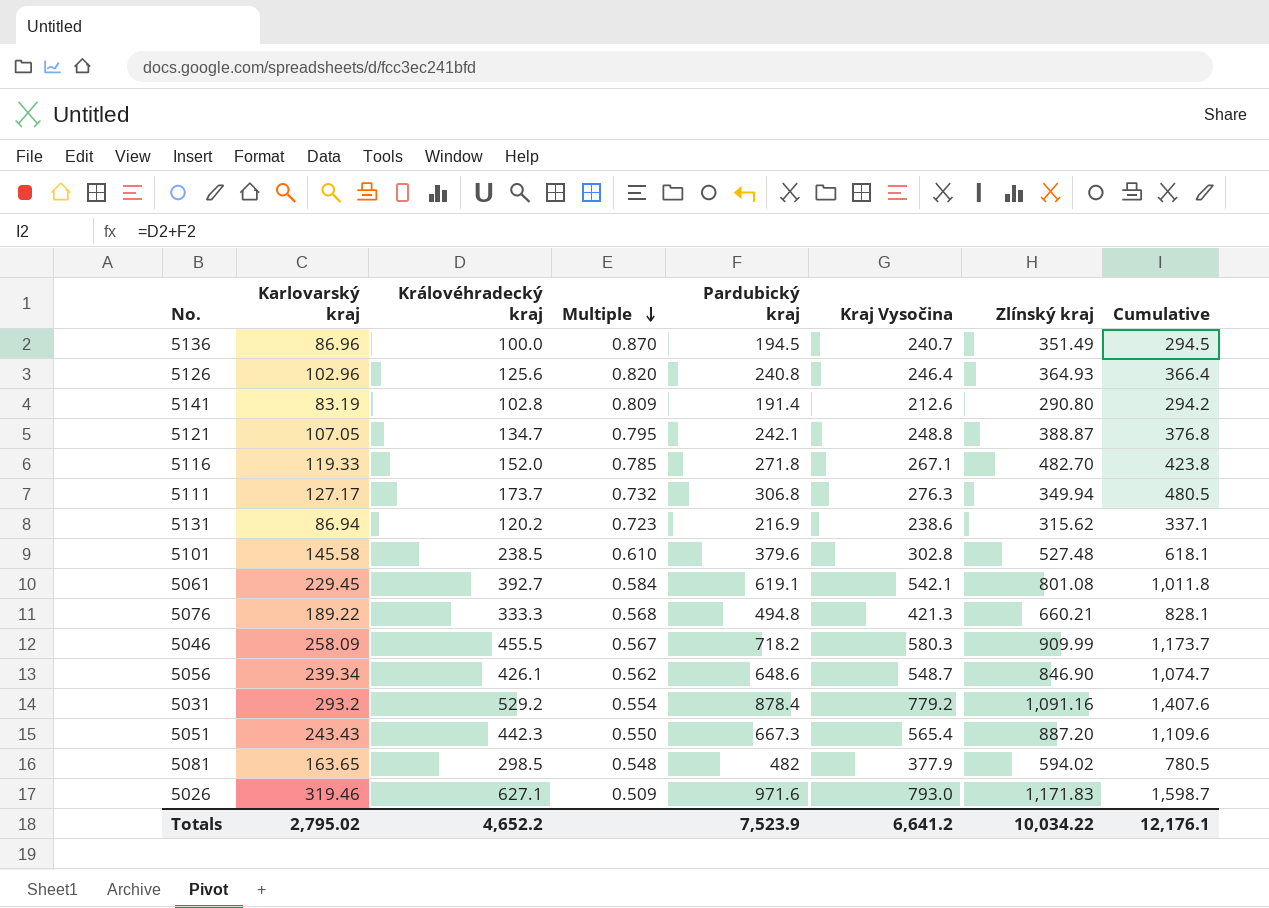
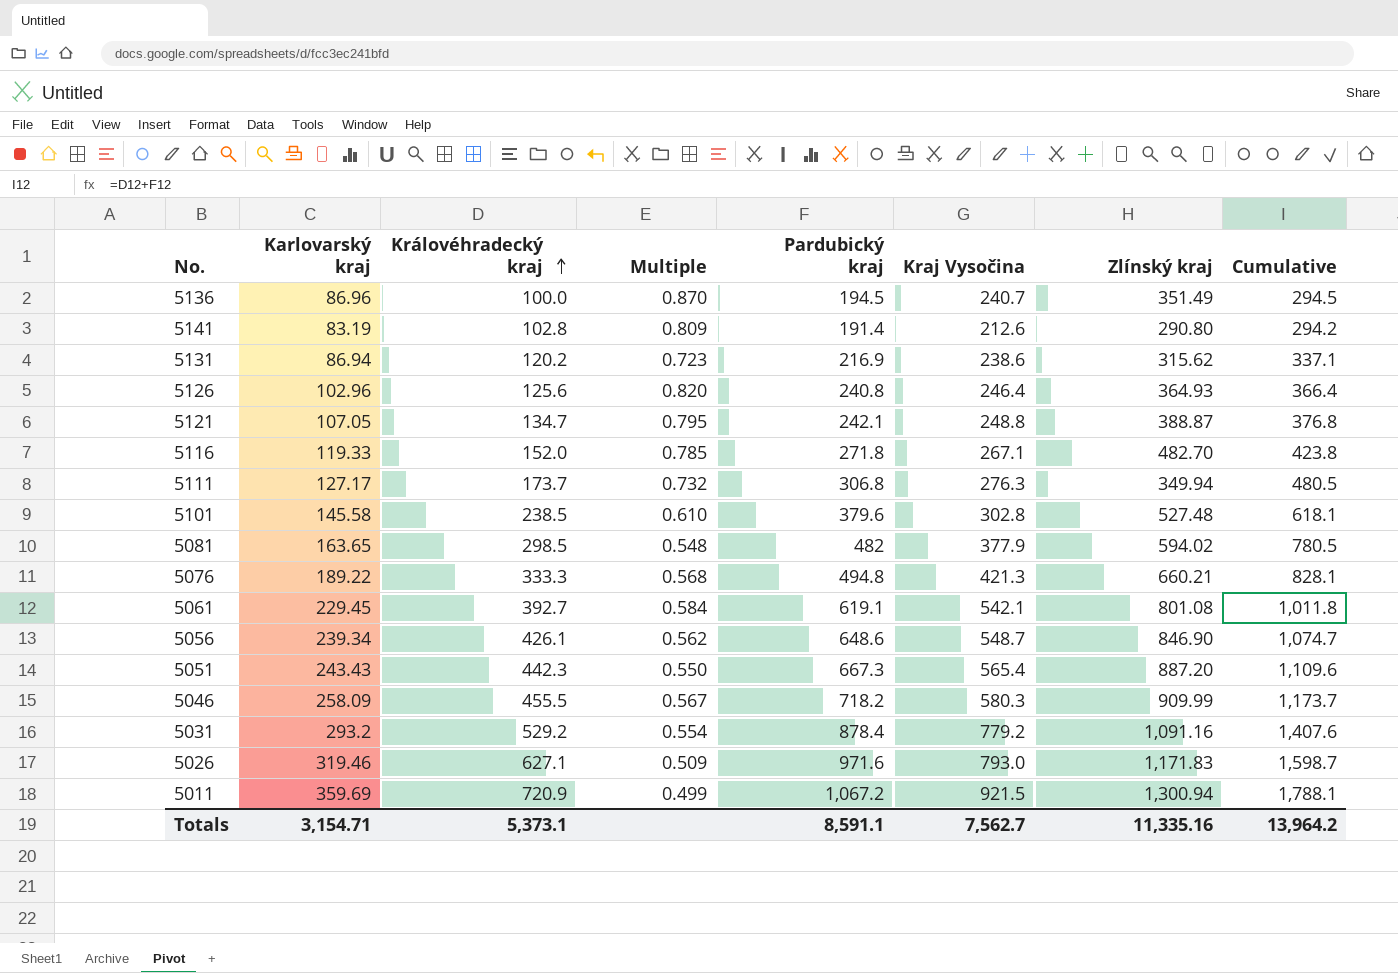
row order: Multiple descending -> Královéhradecký kraj ascending
row 5011: none -> 359.69 | 720.9 | 0.499 | 1,067.2 | 921.5 | 1,300.94 | 1,788.1
Totals | Karlovarský kraj: 2,795.02 -> 3,154.71
Totals | Královéhradecký kraj: 4,652.2 -> 5,373.1
Totals | Pardubický kraj: 7,523.9 -> 8,591.1
Totals | Kraj Vysočina: 6,641.2 -> 7,562.7
Totals | Zlínský kraj: 10,034.22 -> 11,335.16
Totals | Cumulative: 12,176.1 -> 13,964.2

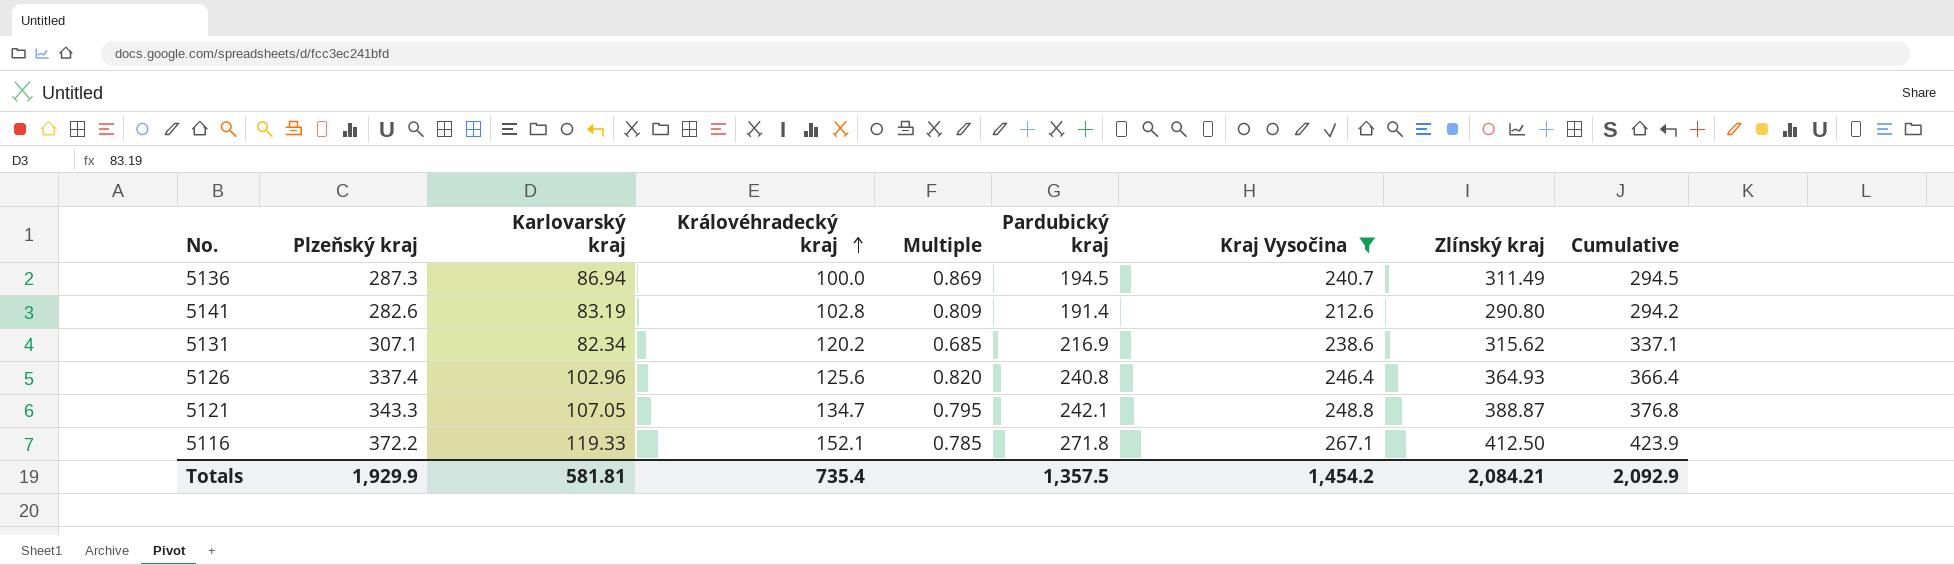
filter: none -> Kraj Vysočina <= 267.1
column Plzeňský kraj | position: none -> 2
5136 | Karlovarský kraj: 86.96 -> 86.94
5136 | Multiple: 0.870 -> 0.869
5136 | Zlínský kraj: 351.49 -> 311.49
5131 | Karlovarský kraj: 86.94 -> 82.34
5131 | Multiple: 0.723 -> 0.685
5116 | Královéhradecký kraj: 152.0 -> 152.1
5116 | Zlínský kraj: 482.70 -> 412.50
5116 | Cumulative: 423.8 -> 423.9
Totals | Karlovarský kraj: 3,154.71 -> 581.81
Totals | Královéhradecký kraj: 5,373.1 -> 735.4
Totals | Pardubický kraj: 8,591.1 -> 1,357.5
Totals | Kraj Vysočina: 7,562.7 -> 1,454.2
Totals | Zlínský kraj: 11,335.16 -> 2,084.21
Totals | Cumulative: 13,964.2 -> 2,092.9

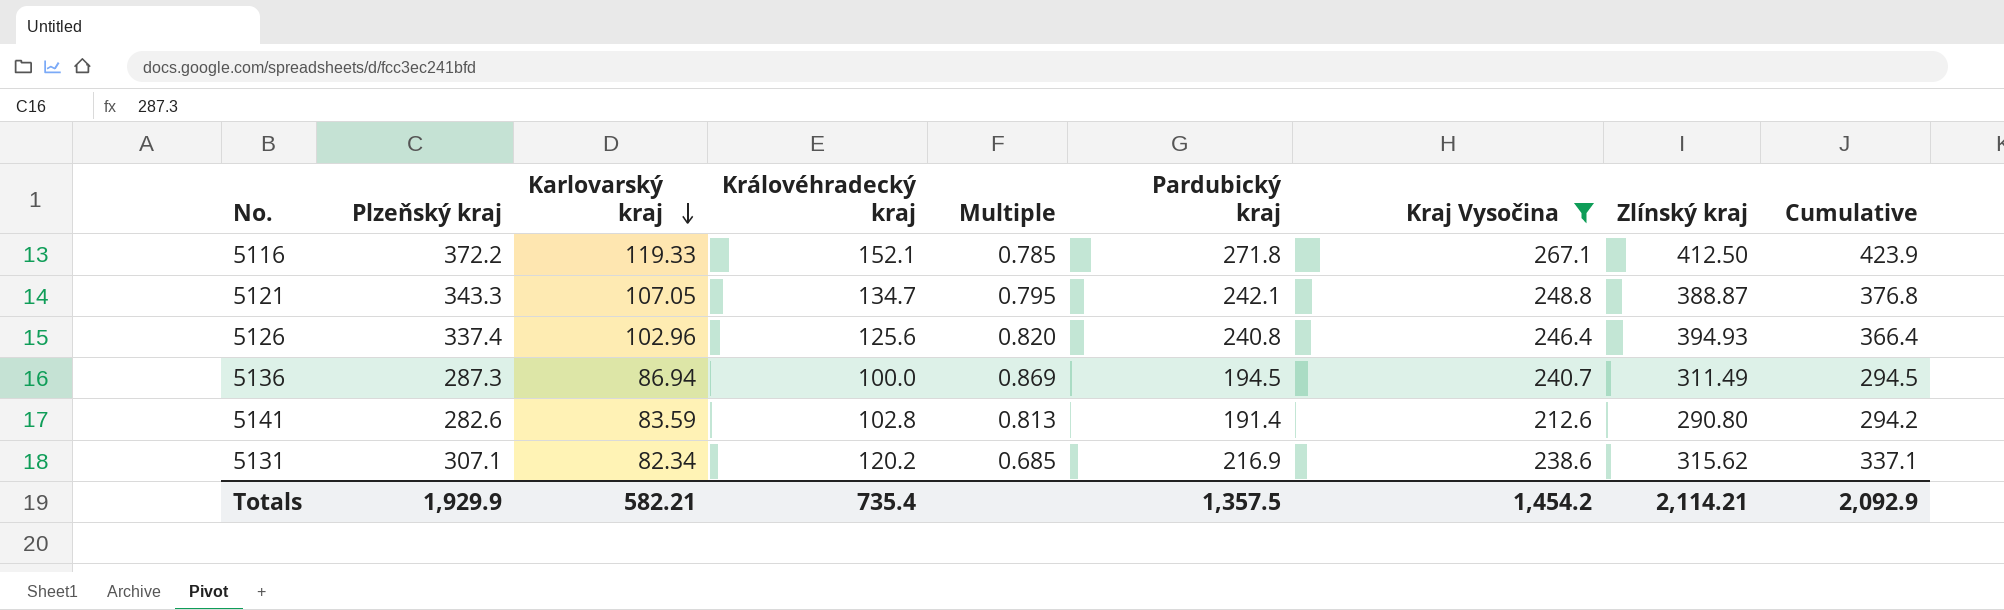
row order: Královéhradecký kraj ascending -> Karlovarský kraj descending
5126 | Zlínský kraj: 364.93 -> 394.93
5141 | Karlovarský kraj: 83.19 -> 83.59
5141 | Multiple: 0.809 -> 0.813
Totals | Karlovarský kraj: 581.81 -> 582.21
Totals | Zlínský kraj: 2,084.21 -> 2,114.21

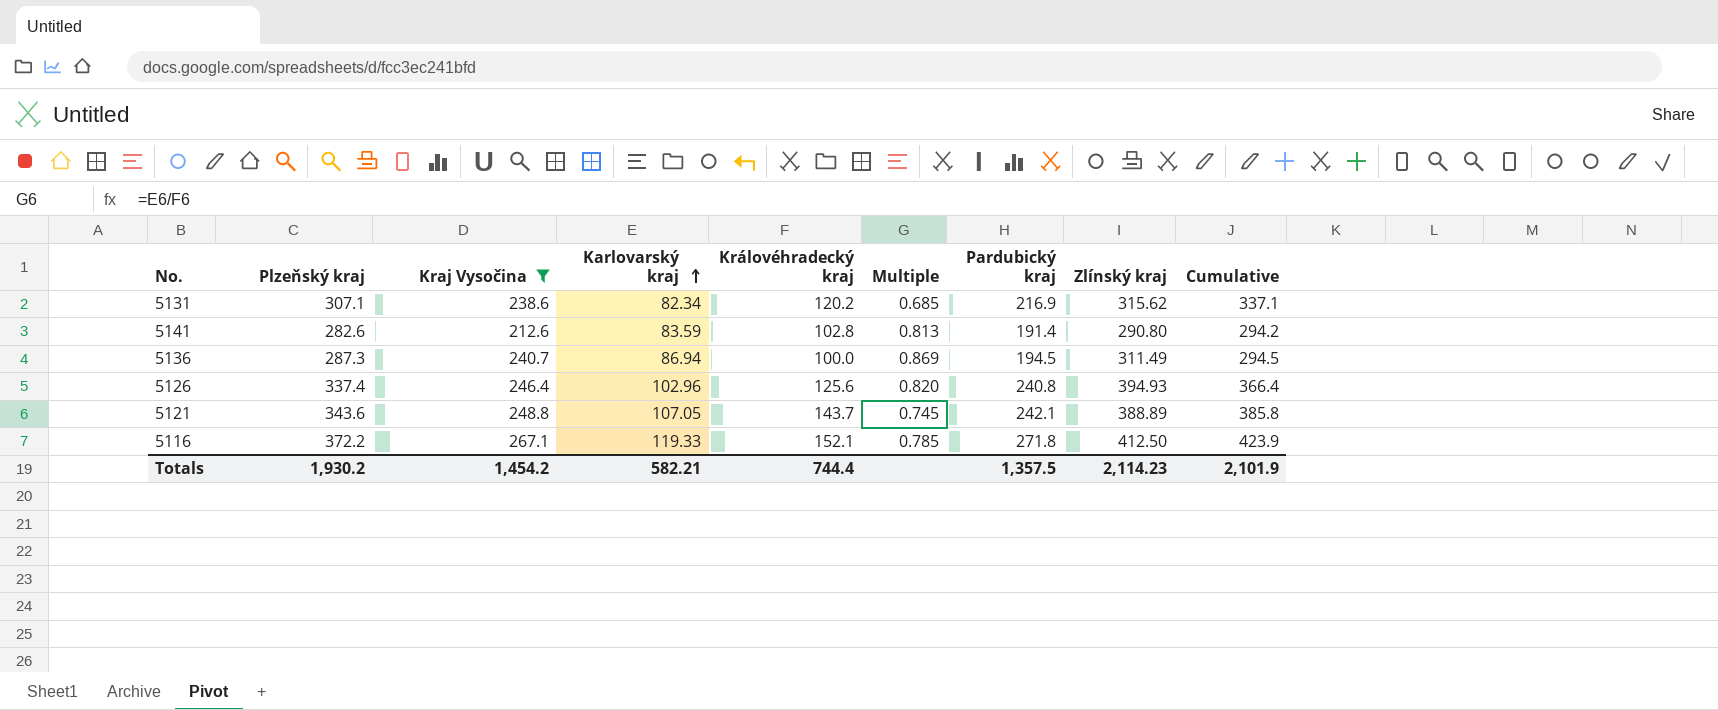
row order: Karlovarský kraj descending -> Karlovarský kraj ascending
column Kraj Vysočina | position: 7 -> 3
5121 | Plzeňský kraj: 343.3 -> 343.6
5121 | Královéhradecký kraj: 134.7 -> 143.7
5121 | Multiple: 0.795 -> 0.745
5121 | Zlínský kraj: 388.87 -> 388.89
5121 | Cumulative: 376.8 -> 385.8
Totals | Plzeňský kraj: 1,929.9 -> 1,930.2
Totals | Královéhradecký kraj: 735.4 -> 744.4
Totals | Zlínský kraj: 2,114.21 -> 2,114.23
Totals | Cumulative: 2,092.9 -> 2,101.9

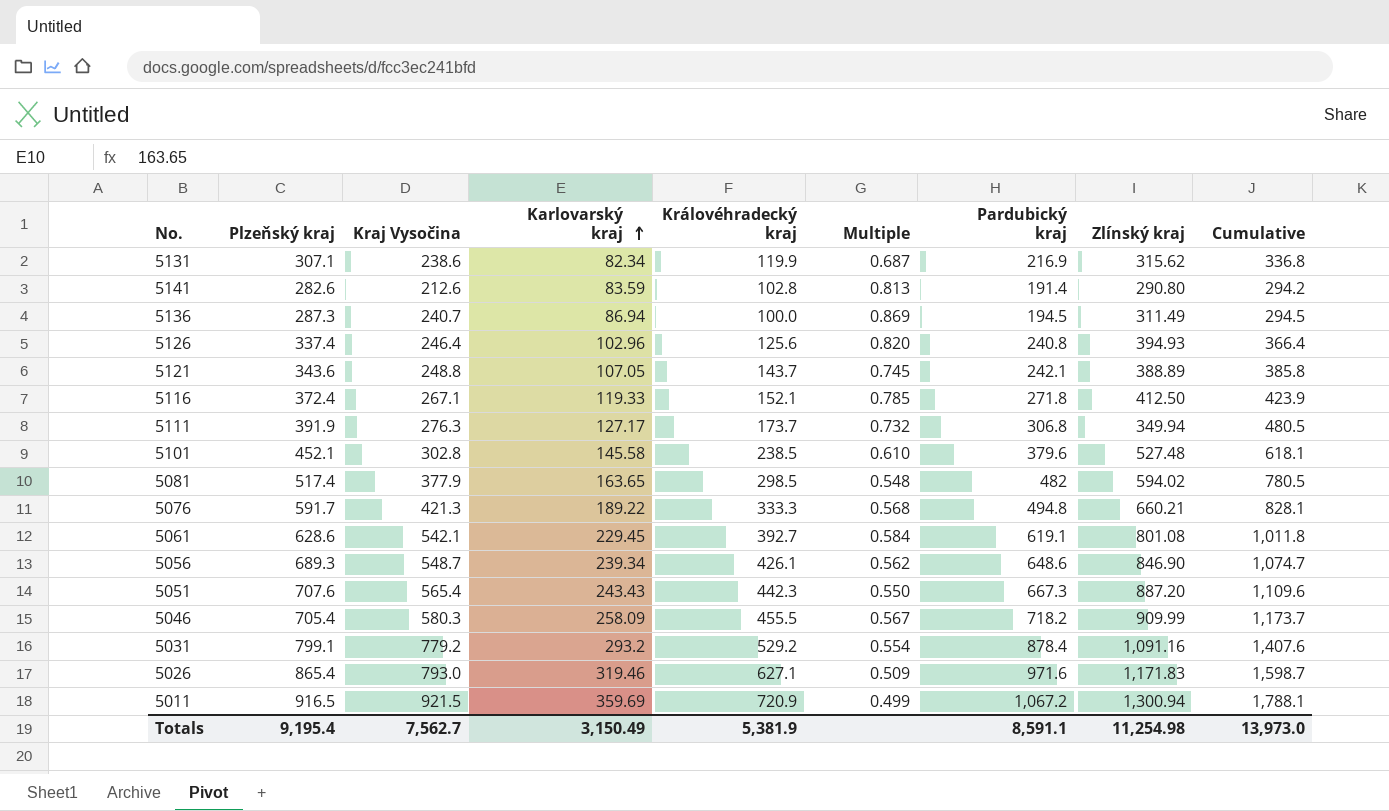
filter: Kraj Vysočina <= 267.1 -> none
5131 | Královéhradecký kraj: 120.2 -> 119.9
5131 | Multiple: 0.685 -> 0.687
5131 | Cumulative: 337.1 -> 336.8
5116 | Plzeňský kraj: 372.2 -> 372.4
Totals | Plzeňský kraj: 1,930.2 -> 9,195.4
Totals | Kraj Vysočina: 1,454.2 -> 7,562.7
Totals | Karlovarský kraj: 582.21 -> 3,150.49
Totals | Královéhradecký kraj: 744.4 -> 5,381.9
Totals | Pardubický kraj: 1,357.5 -> 8,591.1
Totals | Zlínský kraj: 2,114.23 -> 11,254.98
Totals | Cumulative: 2,101.9 -> 13,973.0

